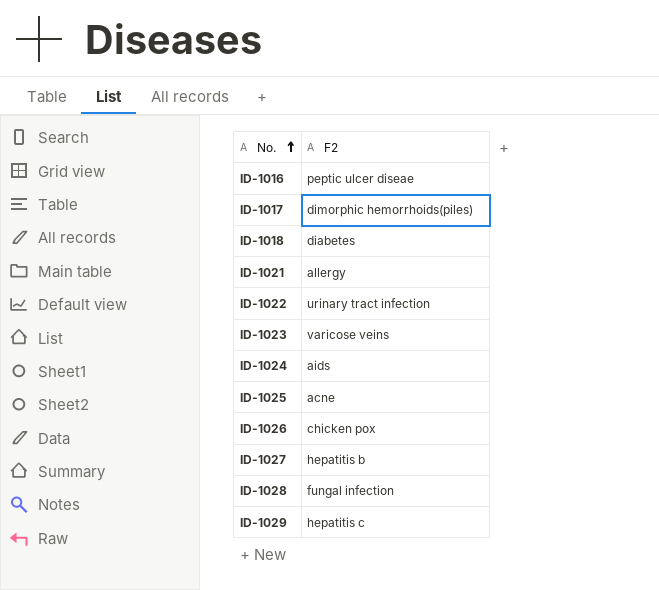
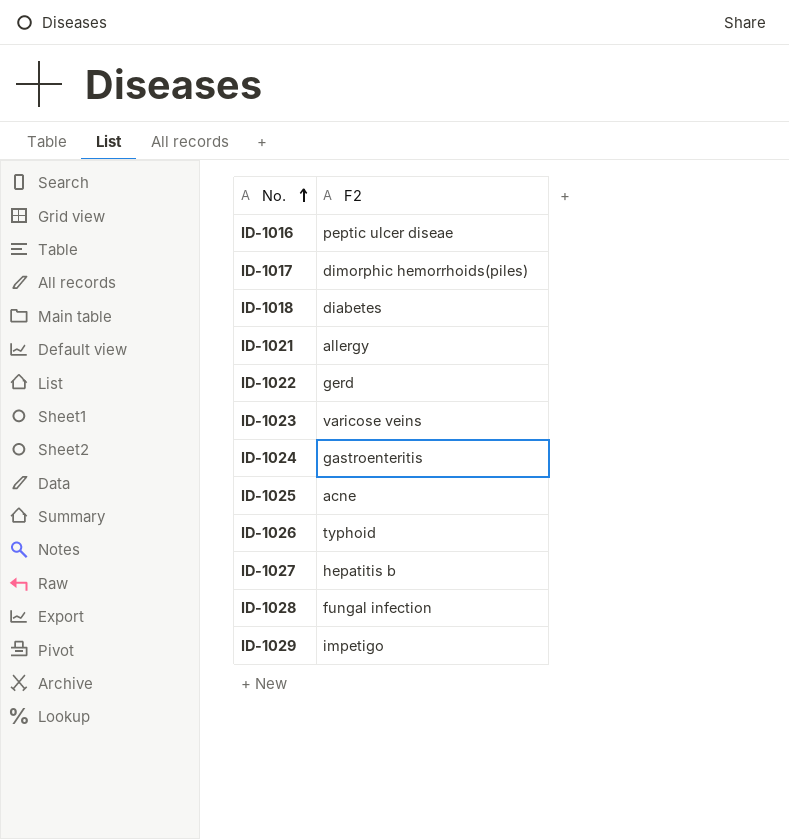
ID-1022 | F2: urinary tract infection -> gerd
ID-1024 | F2: aids -> gastroenteritis
ID-1026 | F2: chicken pox -> typhoid
ID-1029 | F2: hepatitis c -> impetigo

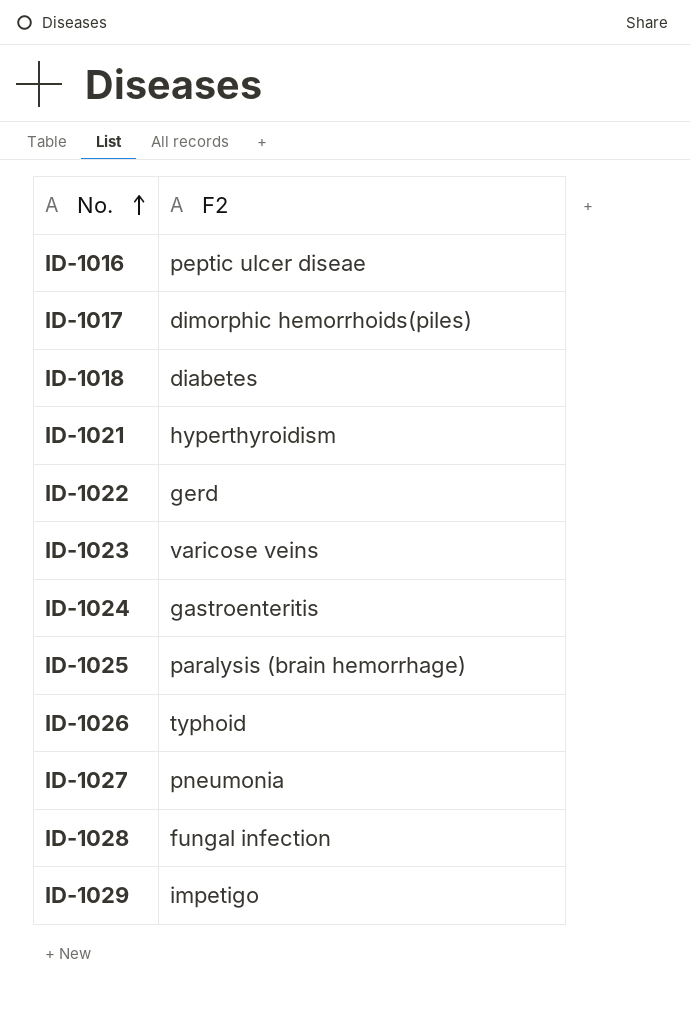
ID-1021 | F2: allergy -> hyperthyroidism
ID-1025 | F2: acne -> paralysis (brain hemorrhage)
ID-1027 | F2: hepatitis b -> pneumonia

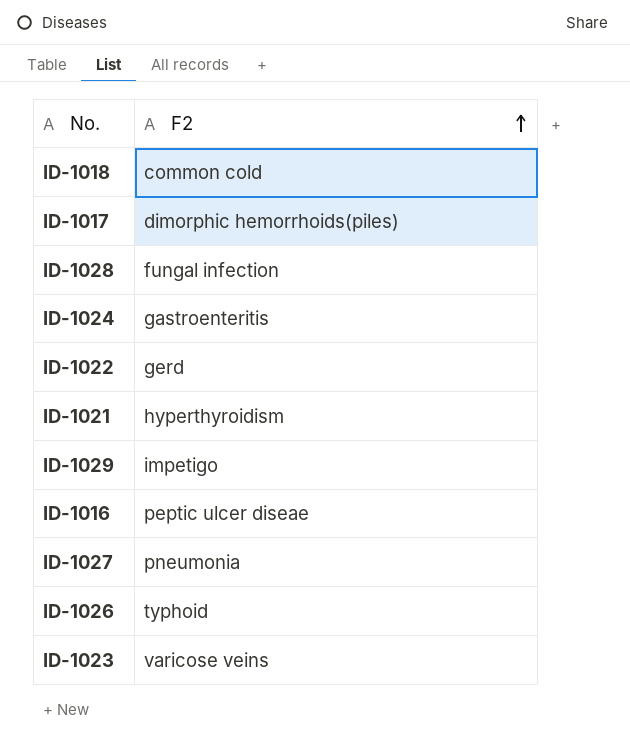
row order: No. ascending -> F2 ascending
row ID-1025: paralysis (brain hemorrhage) -> none
ID-1018 | F2: diabetes -> common cold

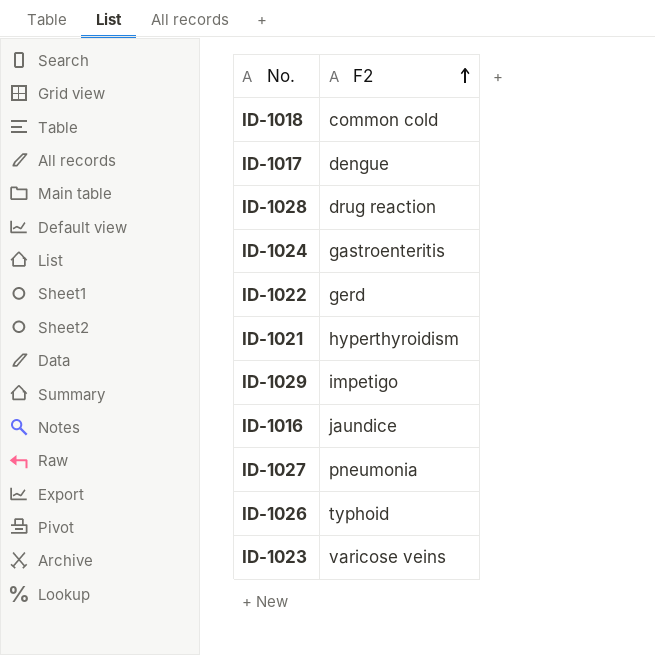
ID-1017 | F2: dimorphic hemorrhoids(piles) -> dengue
ID-1028 | F2: fungal infection -> drug reaction
ID-1016 | F2: peptic ulcer diseae -> jaundice

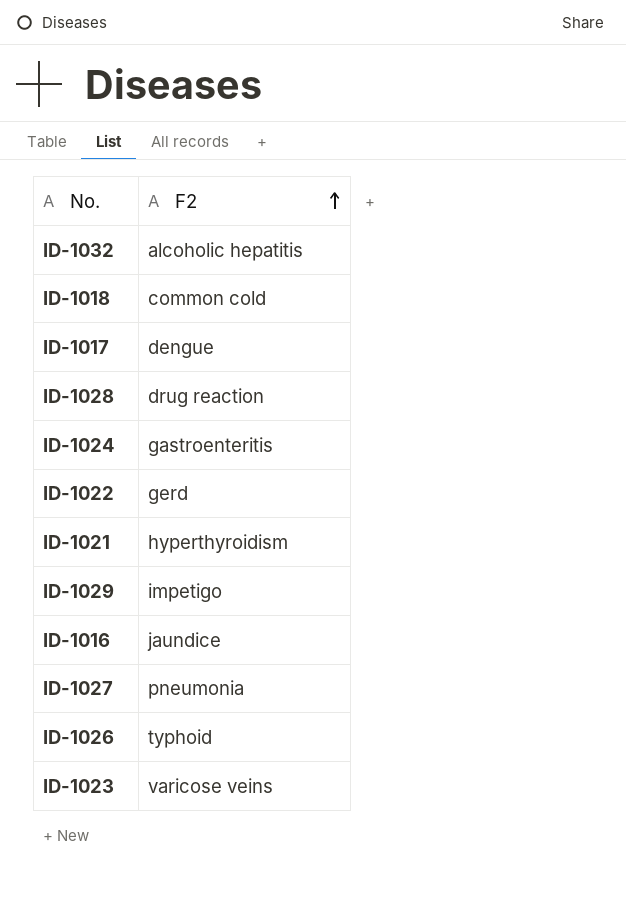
row ID-1032: none -> alcoholic hepatitis

